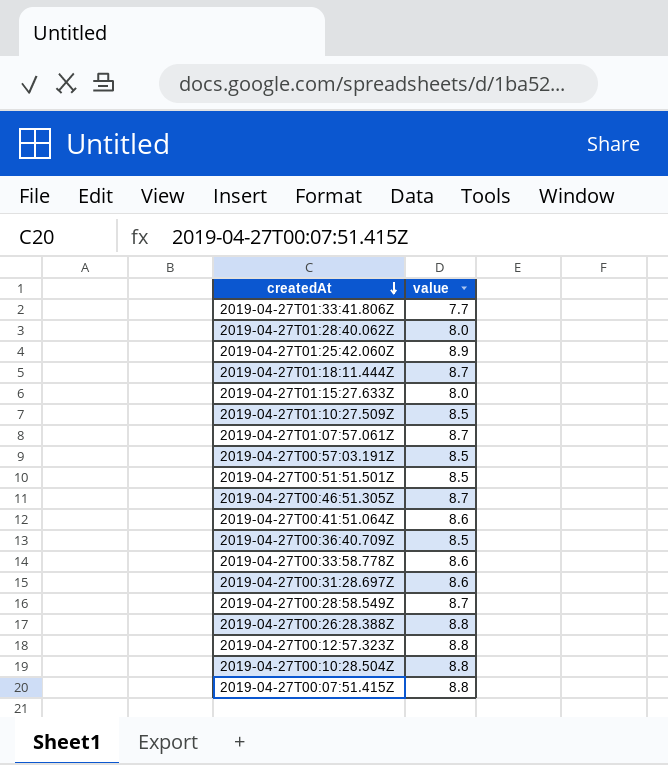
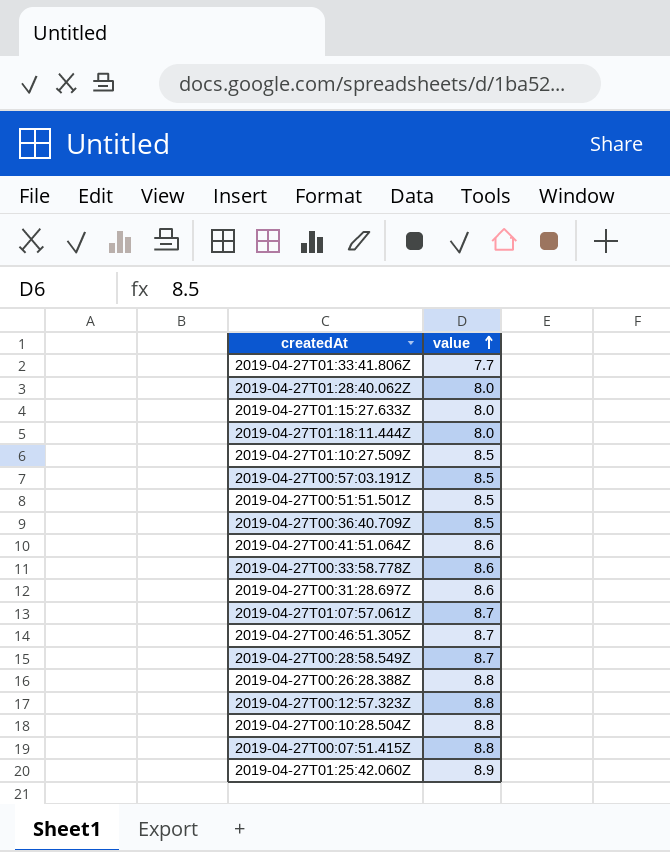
row order: createdAt descending -> value ascending
2019-04-27T01:18:11.444Z | value: 8.7 -> 8.0

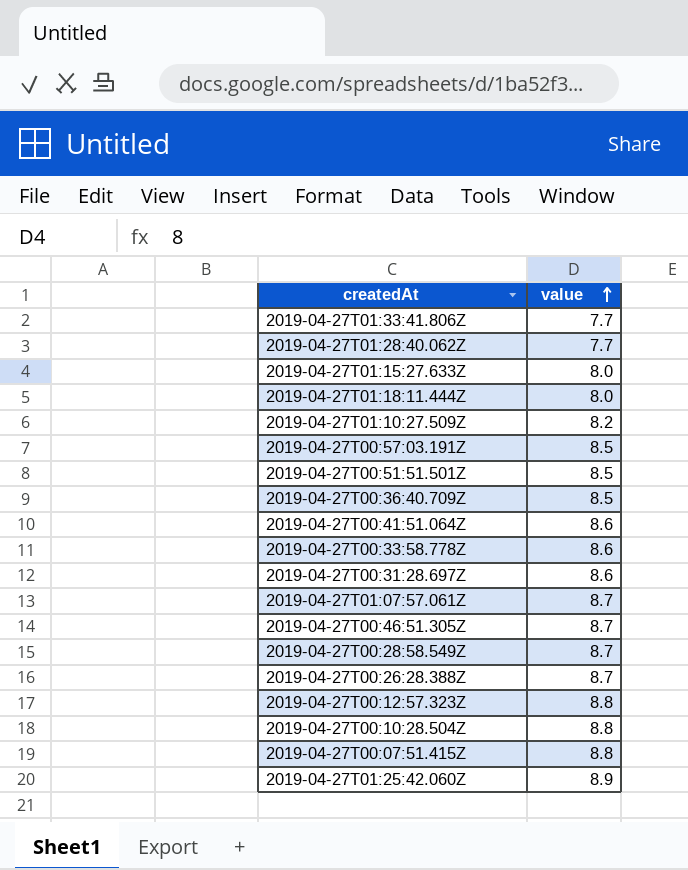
2019-04-27T01:28:40.062Z | value: 8.0 -> 7.7
2019-04-27T01:10:27.509Z | value: 8.5 -> 8.2
2019-04-27T00:26:28.388Z | value: 8.8 -> 8.7

